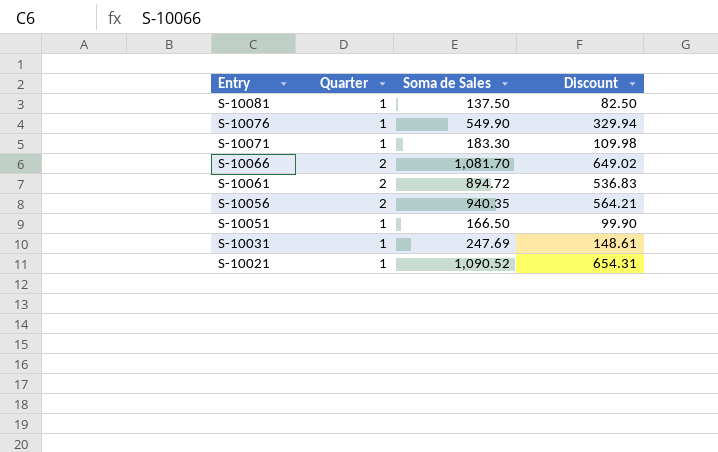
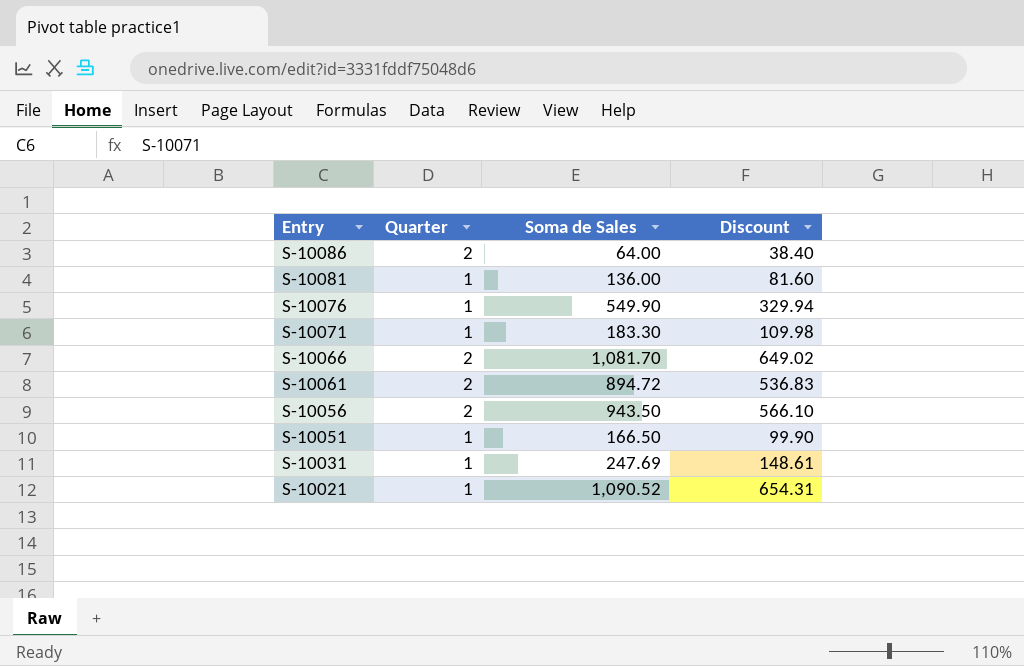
row S-10086: none -> 2 | 64.00 | 38.40
S-10081 | Soma de Sales: 137.50 -> 136.00
S-10081 | Discount: 82.50 -> 81.60
S-10056 | Soma de Sales: 940.35 -> 943.50
S-10056 | Discount: 564.21 -> 566.10

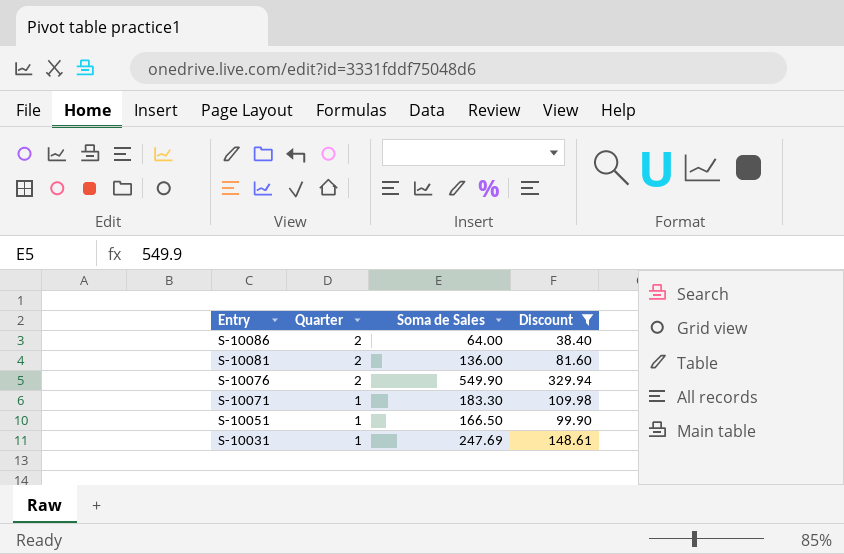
filter: none -> Discount <= 329.94
S-10081 | Quarter: 1 -> 2
S-10076 | Quarter: 1 -> 2

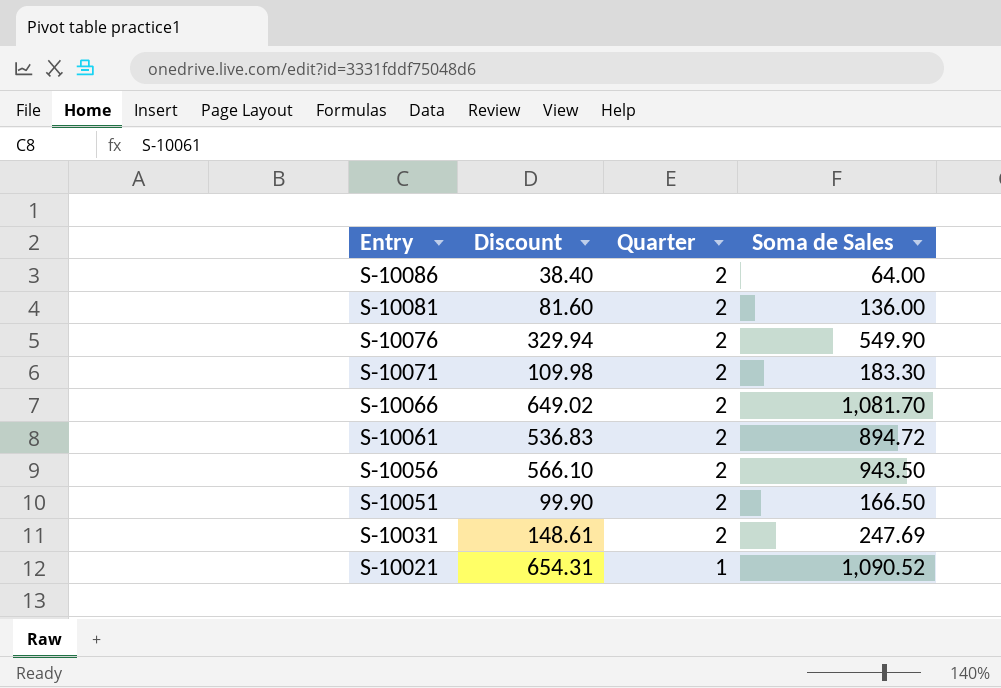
filter: Discount <= 329.94 -> none
column Discount | position: 4 -> 2
S-10071 | Quarter: 1 -> 2
S-10051 | Quarter: 1 -> 2
S-10031 | Quarter: 1 -> 2

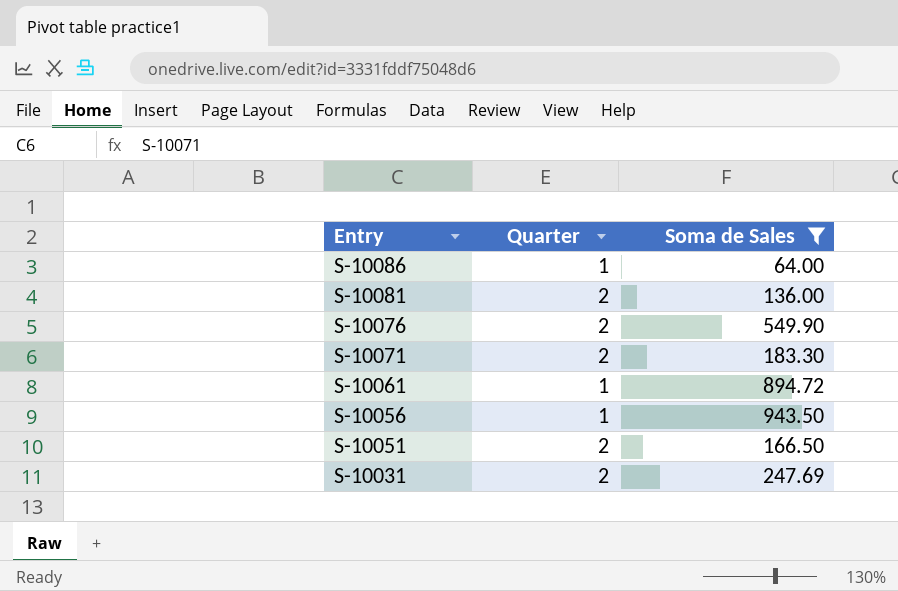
filter: none -> Soma de Sales <= 943.50
column Discount | formula: [Soma de Sales] * 0.6 -> none
S-10086 | Quarter: 2 -> 1
S-10061 | Quarter: 2 -> 1
S-10056 | Quarter: 2 -> 1

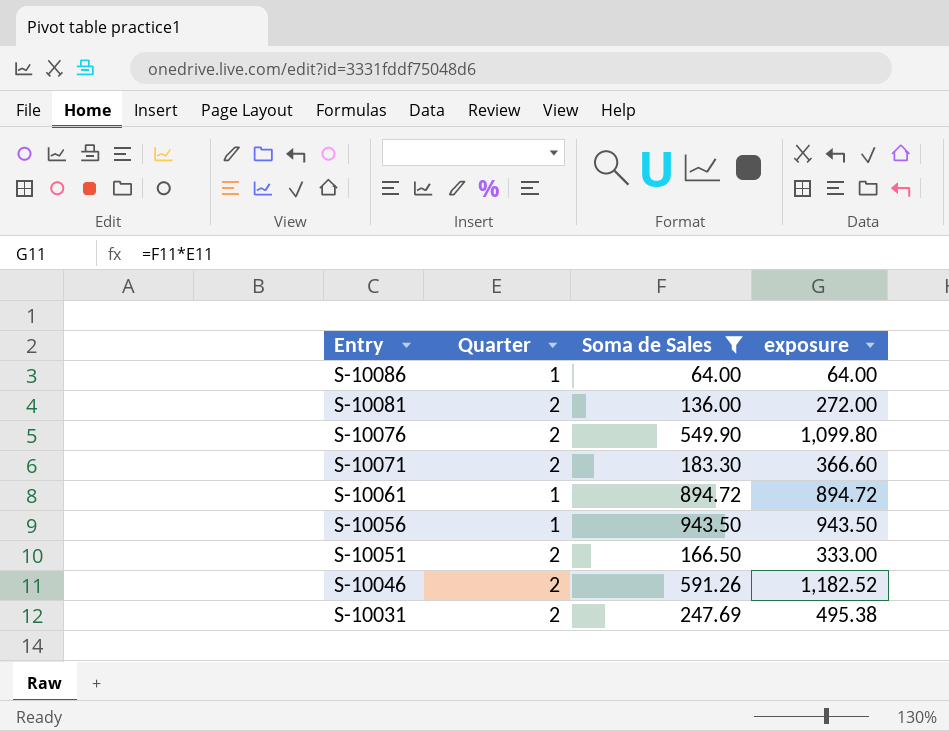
column exposure | formula: none -> [Quarter] * [Soma de Sales]
row S-10046: none -> 2 | 591.26 | 1,182.52

